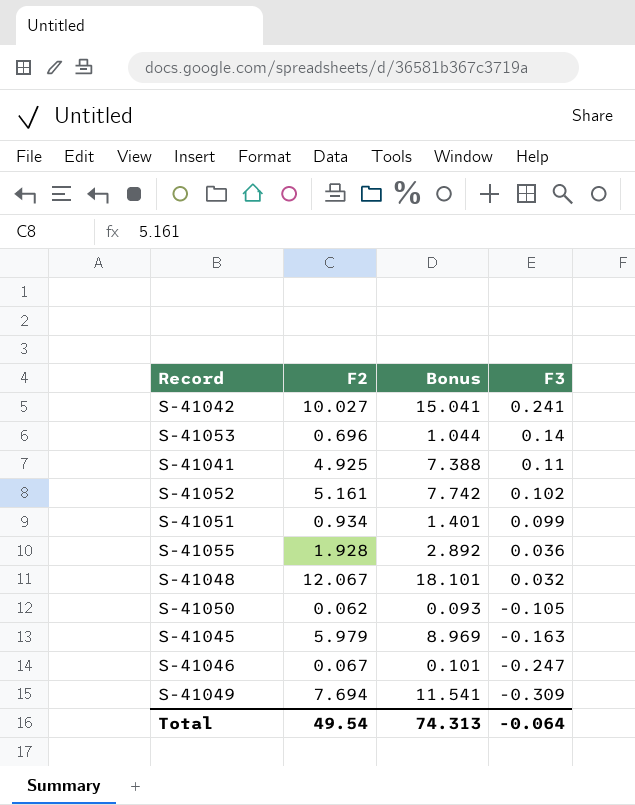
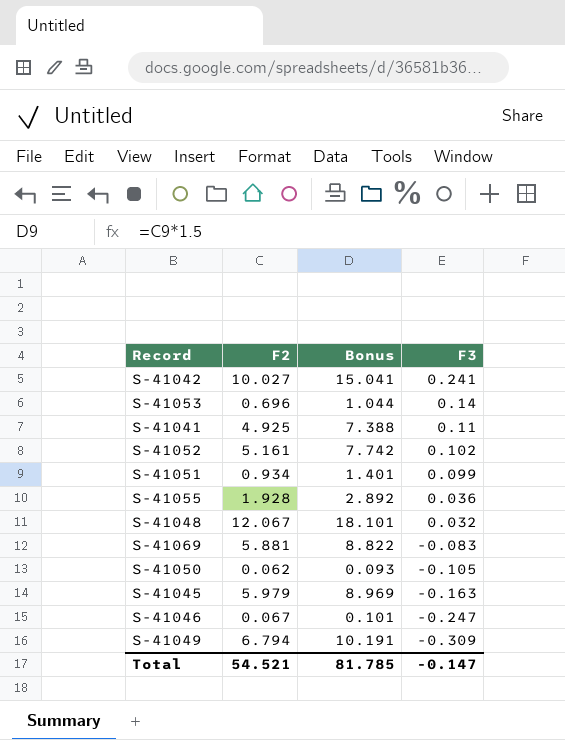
row S-41069: none -> 5.881 | 8.822 | -0.083
S-41049 | F2: 7.694 -> 6.794
S-41049 | Bonus: 11.541 -> 10.191
Total | F2: 49.54 -> 54.521
Total | Bonus: 74.313 -> 81.785
Total | F3: -0.064 -> -0.147

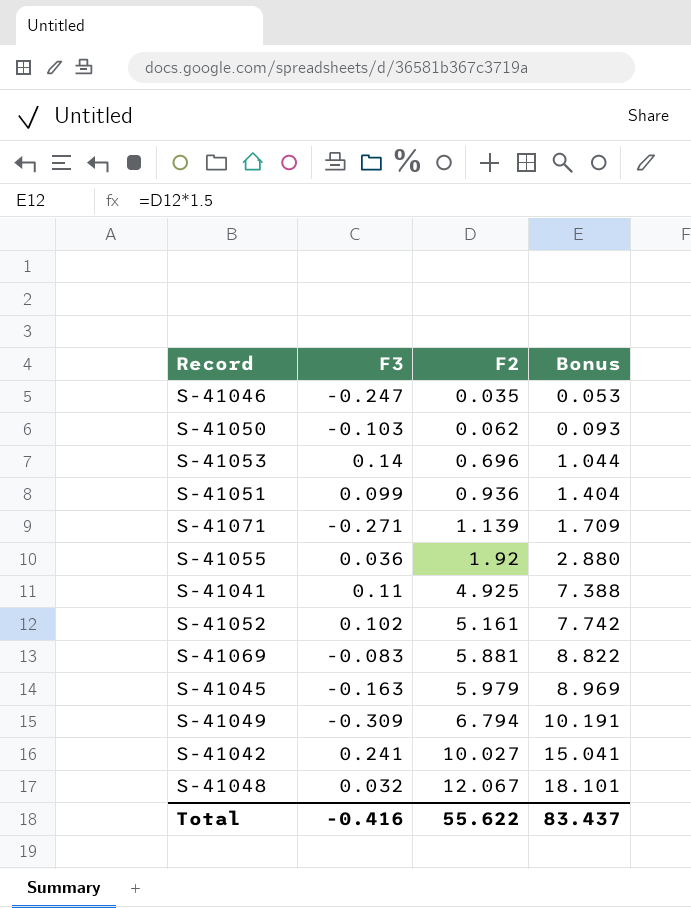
row order: F3 descending -> F2 ascending
column F3 | position: 4 -> 2
S-41046 | F2: 0.067 -> 0.035
S-41046 | Bonus: 0.101 -> 0.053
S-41050 | F3: -0.105 -> -0.103
S-41051 | F2: 0.934 -> 0.936
S-41051 | Bonus: 1.401 -> 1.404
row S-41071: none -> -0.271 | 1.139 | 1.709
S-41055 | F2: 1.928 -> 1.92
S-41055 | Bonus: 2.892 -> 2.880
Total | F3: -0.147 -> -0.416
Total | F2: 54.521 -> 55.622
Total | Bonus: 81.785 -> 83.437

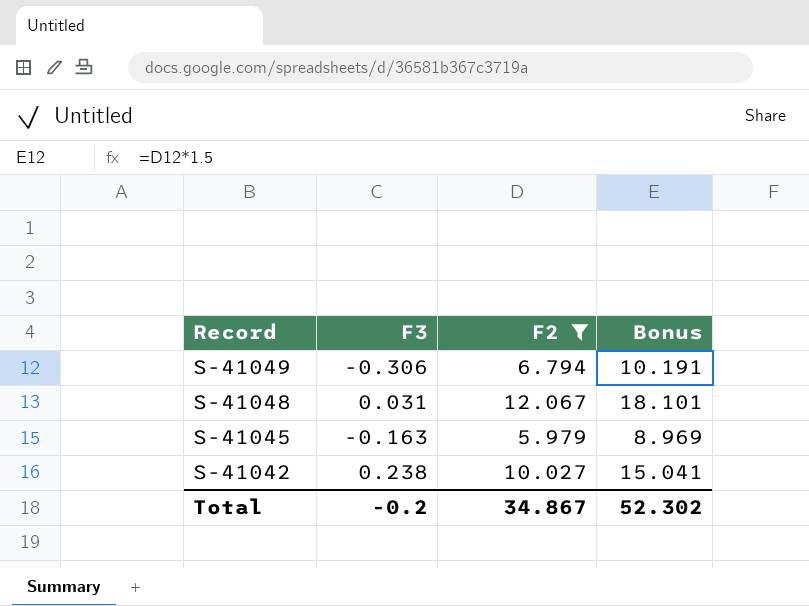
filter: none -> F2 >= 5.979
row order: F2 ascending -> Record descending
S-41049 | F3: -0.309 -> -0.306
S-41048 | F3: 0.032 -> 0.031
S-41042 | F3: 0.241 -> 0.238
Total | F3: -0.416 -> -0.2
Total | F2: 55.622 -> 34.867
Total | Bonus: 83.437 -> 52.302

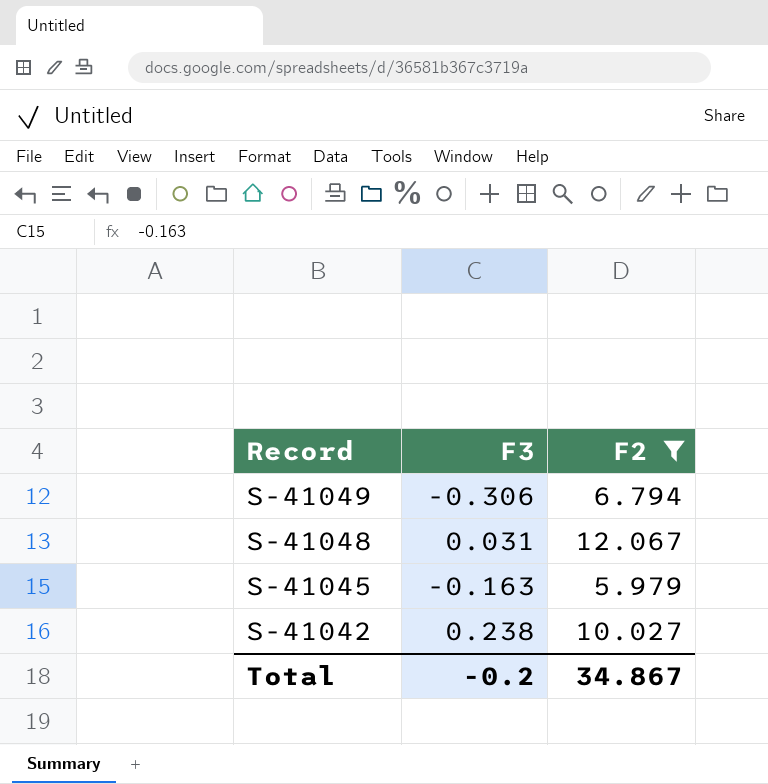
column Bonus | formula: [F2] * 1.5 -> none

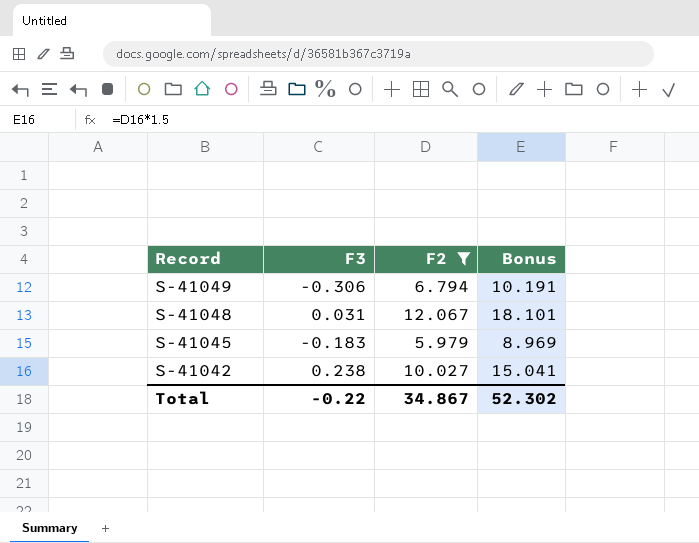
column Bonus | formula: none -> [F2] * 1.5
S-41045 | F3: -0.163 -> -0.183
Total | F3: -0.2 -> -0.22

